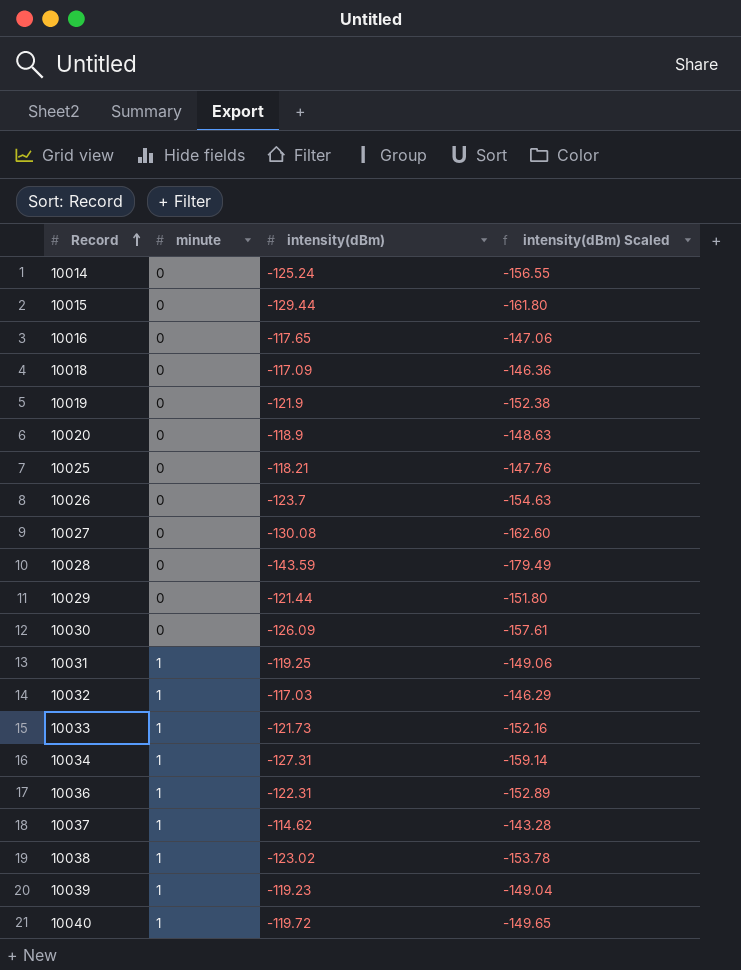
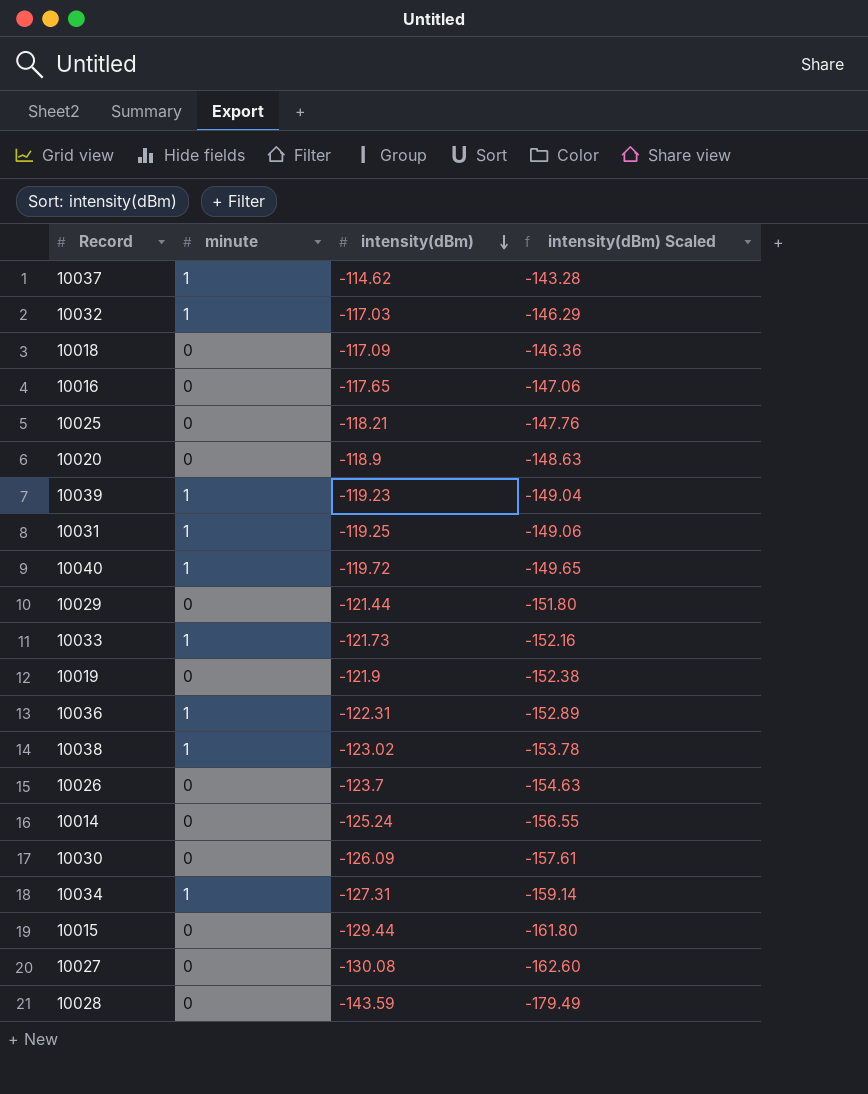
row order: Record ascending -> intensity(dBm) descending

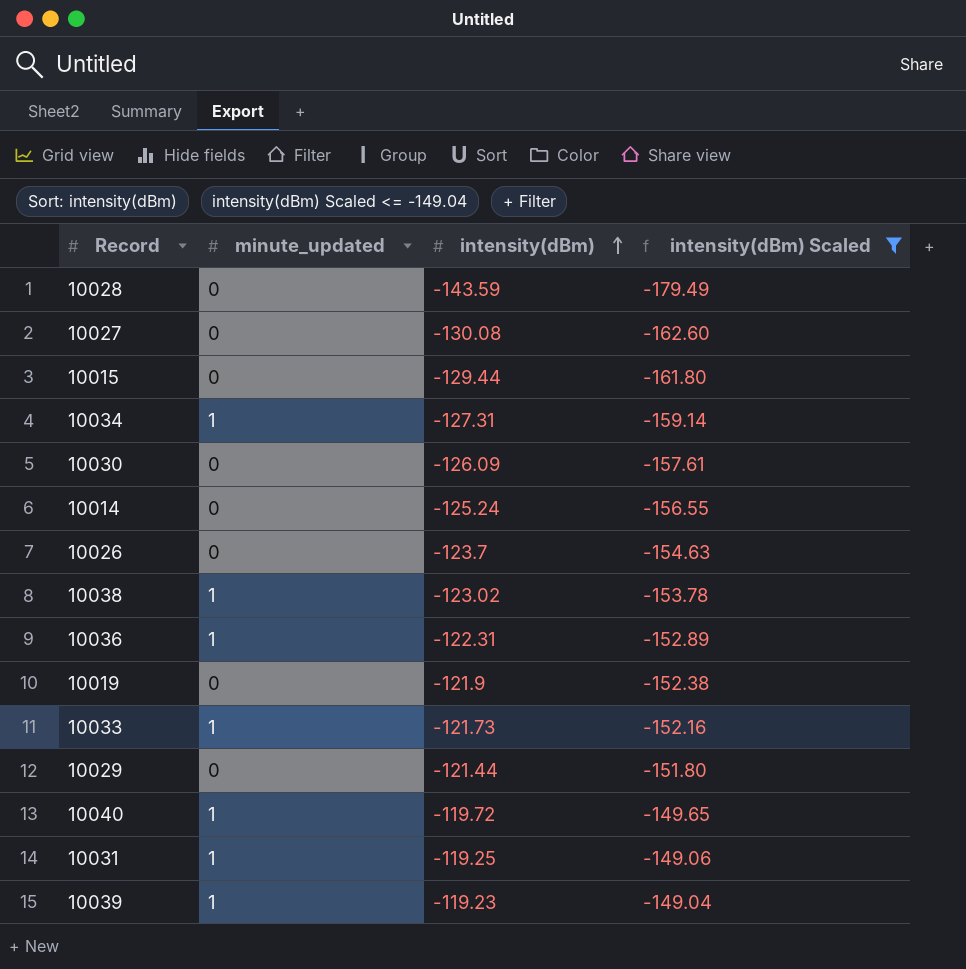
filter: none -> intensity(dBm) Scaled <= -149.04
row order: intensity(dBm) descending -> intensity(dBm) ascending
column name: minute -> minute_updated

